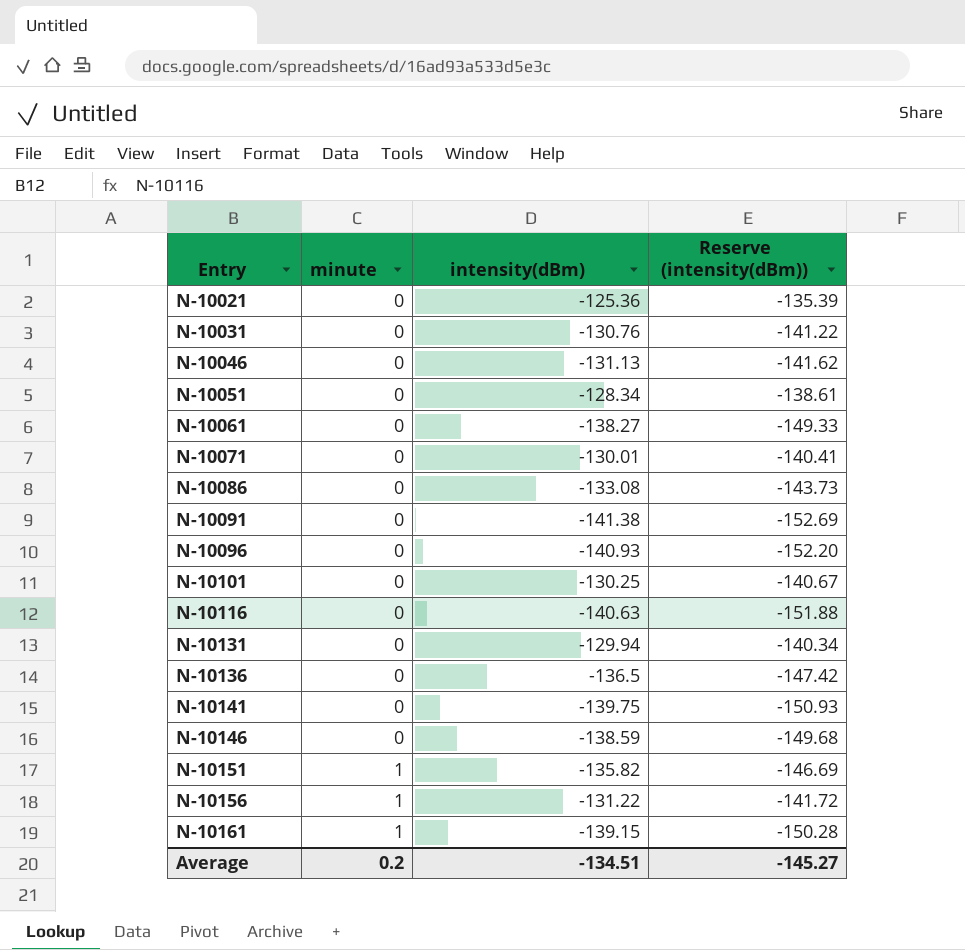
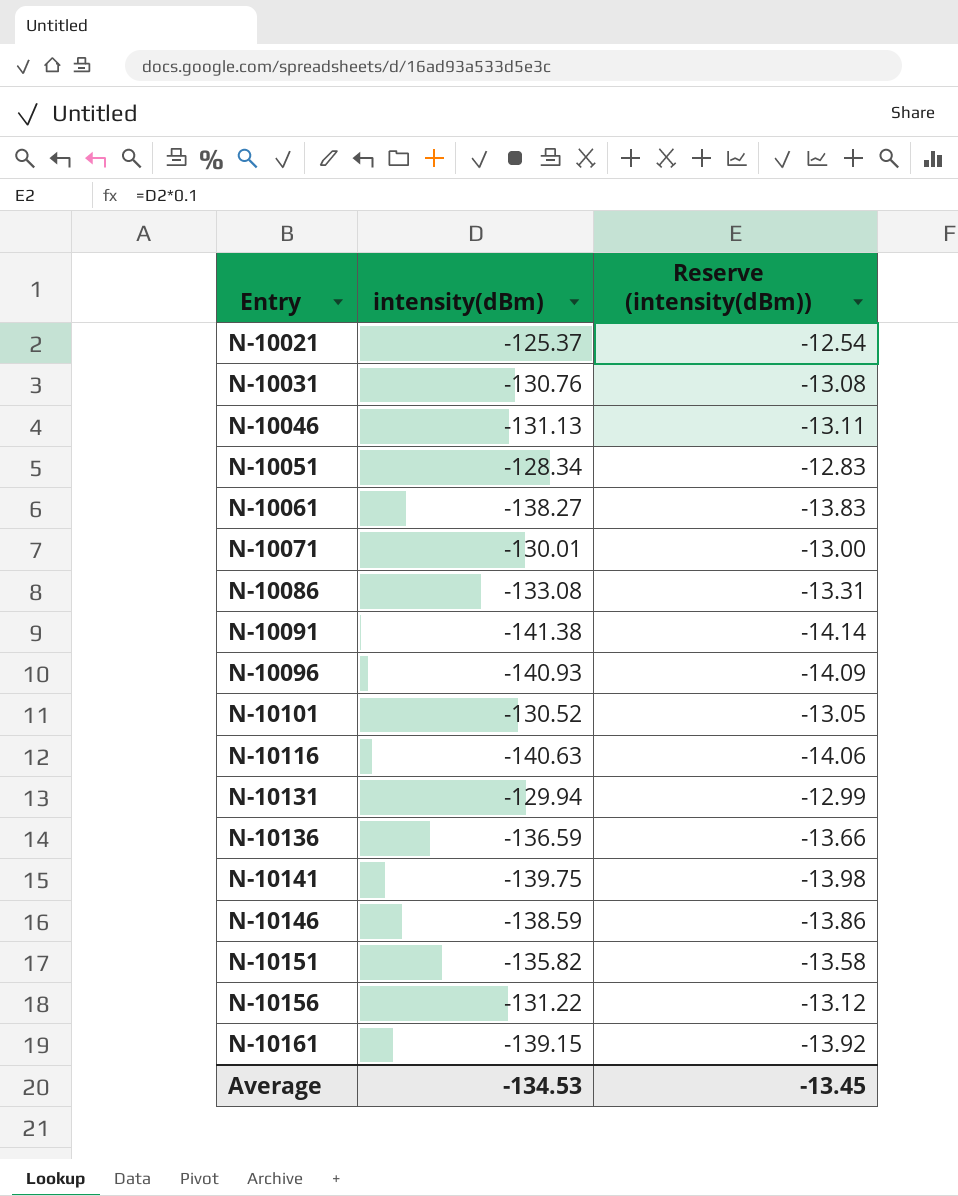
column minute | position: 2 -> none
column Reserve (intensity(dBm)) | formula: [intensity(dBm)] * 1.08 -> [intensity(dBm)] * 0.1
N-10021 | intensity(dBm): -125.36 -> -125.37
N-10101 | intensity(dBm): -130.25 -> -130.52
N-10136 | intensity(dBm): -136.5 -> -136.59
Average | intensity(dBm): -134.51 -> -134.53
Average | Reserve (intensity(dBm)): -145.27 -> -13.45

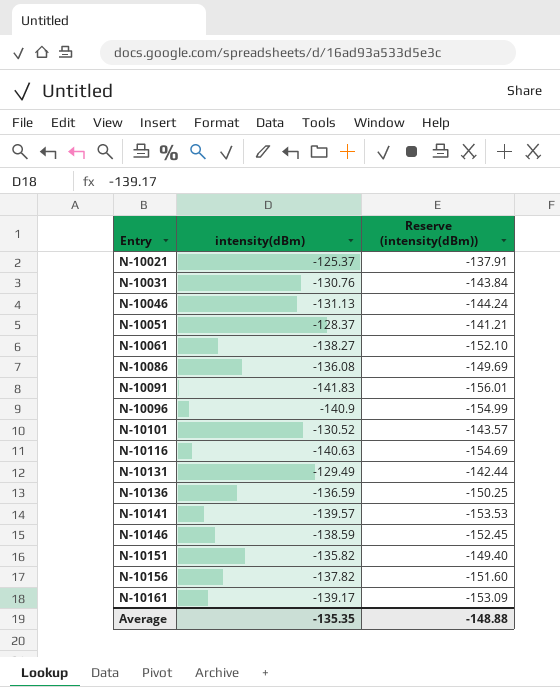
column Reserve (intensity(dBm)) | formula: [intensity(dBm)] * 0.1 -> [intensity(dBm)] * 1.1
row N-10071: -130.01 | -13.00 -> none
N-10051 | intensity(dBm): -128.34 -> -128.37
N-10086 | intensity(dBm): -133.08 -> -136.08
N-10091 | intensity(dBm): -141.38 -> -141.83
N-10096 | intensity(dBm): -140.93 -> -140.9
N-10131 | intensity(dBm): -129.94 -> -129.49
N-10141 | intensity(dBm): -139.75 -> -139.57
N-10156 | intensity(dBm): -131.22 -> -137.82
N-10161 | intensity(dBm): -139.15 -> -139.17
Average | intensity(dBm): -134.53 -> -135.35
Average | Reserve (intensity(dBm)): -13.45 -> -148.88

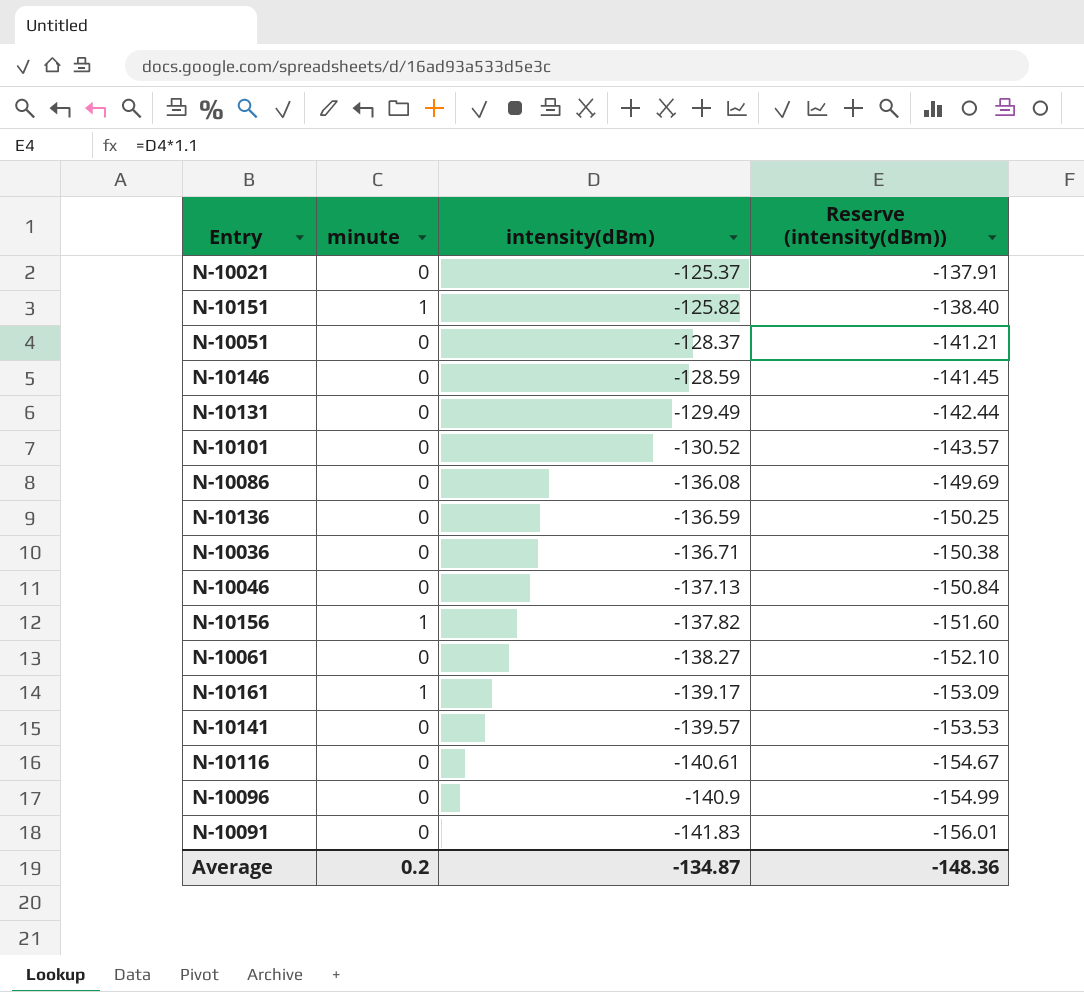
row order: Entry ascending -> intensity(dBm) descending
column minute | position: none -> 2
row N-10031: -130.76 | -143.84 -> none
N-10151 | intensity(dBm): -135.82 -> -125.82
N-10151 | Reserve (intensity(dBm)): -149.40 -> -138.40
N-10146 | intensity(dBm): -138.59 -> -128.59
N-10146 | Reserve (intensity(dBm)): -152.45 -> -141.45
row N-10036: none -> 0 | -136.71 | -150.38
N-10046 | intensity(dBm): -131.13 -> -137.13
N-10046 | Reserve (intensity(dBm)): -144.24 -> -150.84
N-10116 | intensity(dBm): -140.63 -> -140.61
N-10116 | Reserve (intensity(dBm)): -154.69 -> -154.67
Average | intensity(dBm): -135.35 -> -134.87
Average | Reserve (intensity(dBm)): -148.88 -> -148.36

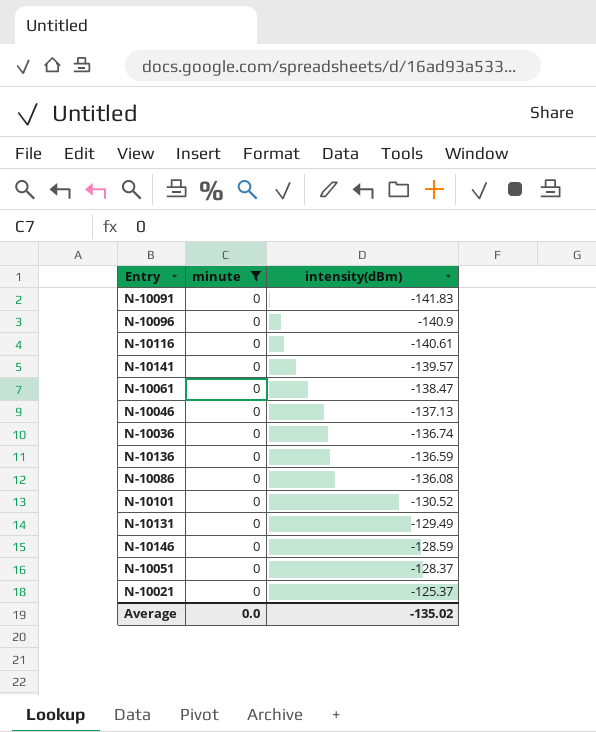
filter: none -> minute = 0
row order: intensity(dBm) descending -> intensity(dBm) ascending
column Reserve (intensity(dBm)) | formula: [intensity(dBm)] * 1.1 -> none
N-10061 | intensity(dBm): -138.27 -> -138.47
N-10036 | intensity(dBm): -136.71 -> -136.74
Average | minute: 0.2 -> 0.0
Average | intensity(dBm): -134.87 -> -135.02

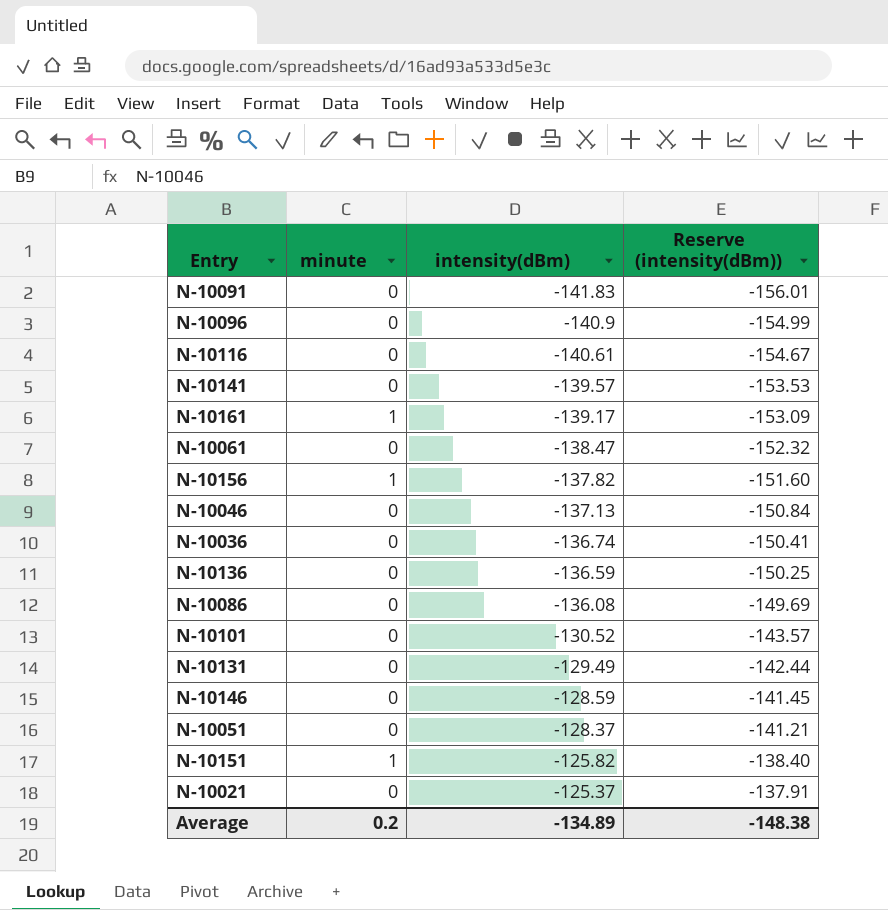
filter: minute = 0 -> none
column Reserve (intensity(dBm)) | formula: none -> [intensity(dBm)] * 1.1
Average | minute: 0.0 -> 0.2
Average | intensity(dBm): -135.02 -> -134.89

